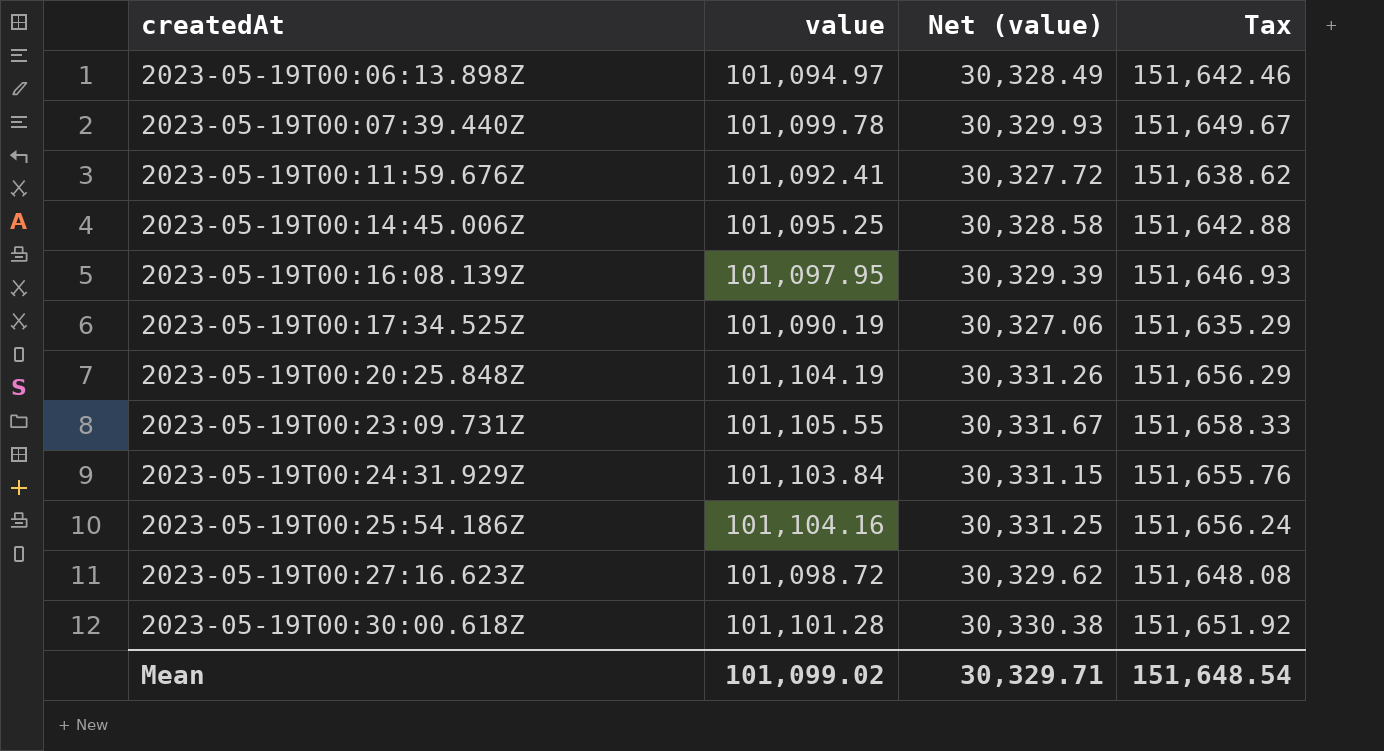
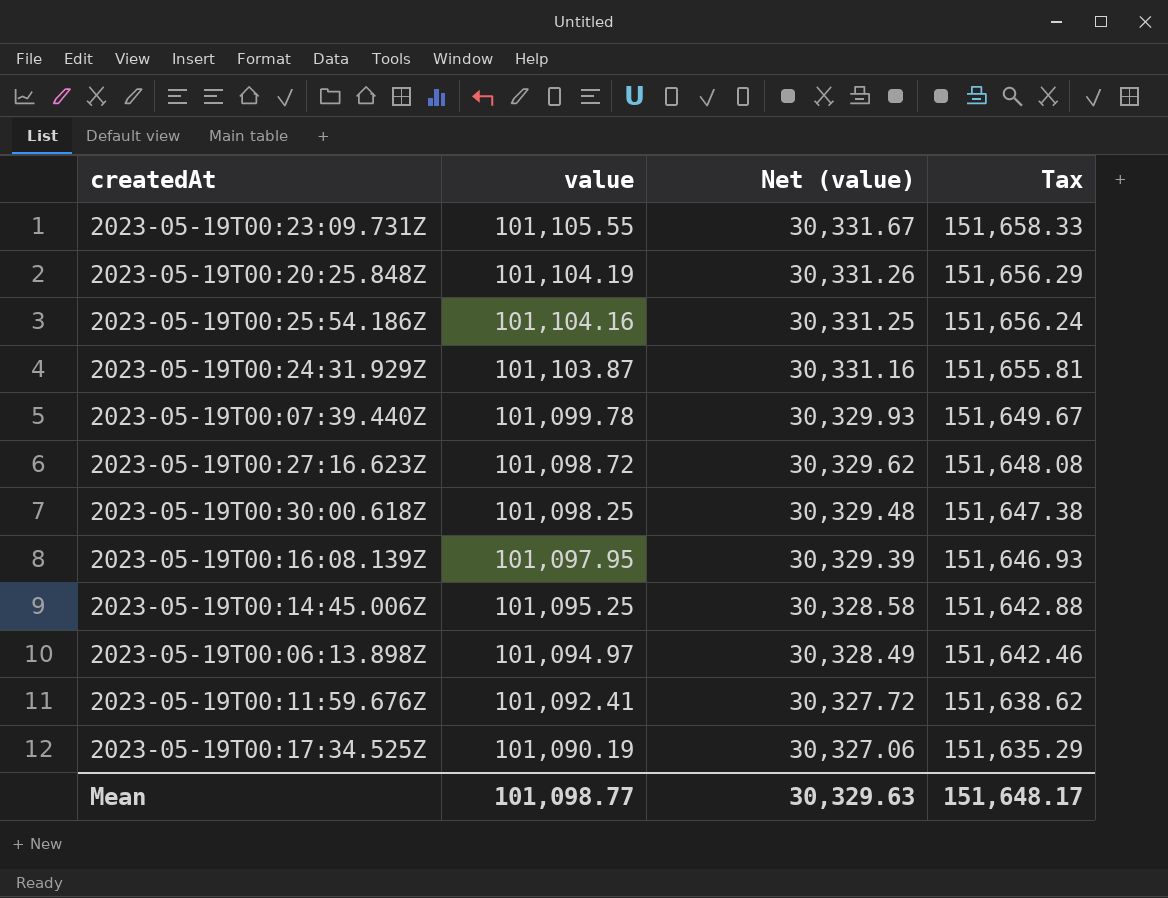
row order: createdAt ascending -> value descending
2023-05-19T00:24:31.929Z | value: 101,103.84 -> 101,103.87
2023-05-19T00:24:31.929Z | Net (value): 30,331.15 -> 30,331.16
2023-05-19T00:24:31.929Z | Tax: 151,655.76 -> 151,655.81
2023-05-19T00:30:00.618Z | value: 101,101.28 -> 101,098.25
2023-05-19T00:30:00.618Z | Net (value): 30,330.38 -> 30,329.48
2023-05-19T00:30:00.618Z | Tax: 151,651.92 -> 151,647.38
Mean | value: 101,099.02 -> 101,098.77
Mean | Net (value): 30,329.71 -> 30,329.63
Mean | Tax: 151,648.54 -> 151,648.17

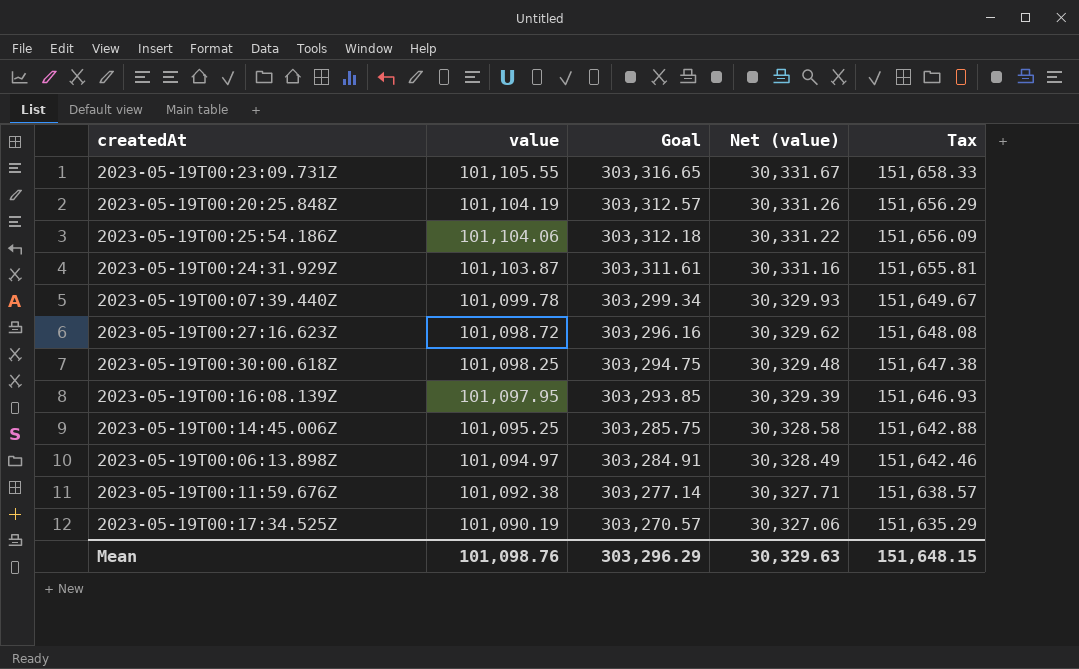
column Goal | formula: none -> [value] * 3
2023-05-19T00:25:54.186Z | value: 101,104.16 -> 101,104.06
2023-05-19T00:25:54.186Z | Net (value): 30,331.25 -> 30,331.22
2023-05-19T00:25:54.186Z | Tax: 151,656.24 -> 151,656.09
2023-05-19T00:11:59.676Z | value: 101,092.41 -> 101,092.38
2023-05-19T00:11:59.676Z | Net (value): 30,327.72 -> 30,327.71
2023-05-19T00:11:59.676Z | Tax: 151,638.62 -> 151,638.57
Mean | value: 101,098.77 -> 101,098.76
Mean | Tax: 151,648.17 -> 151,648.15

